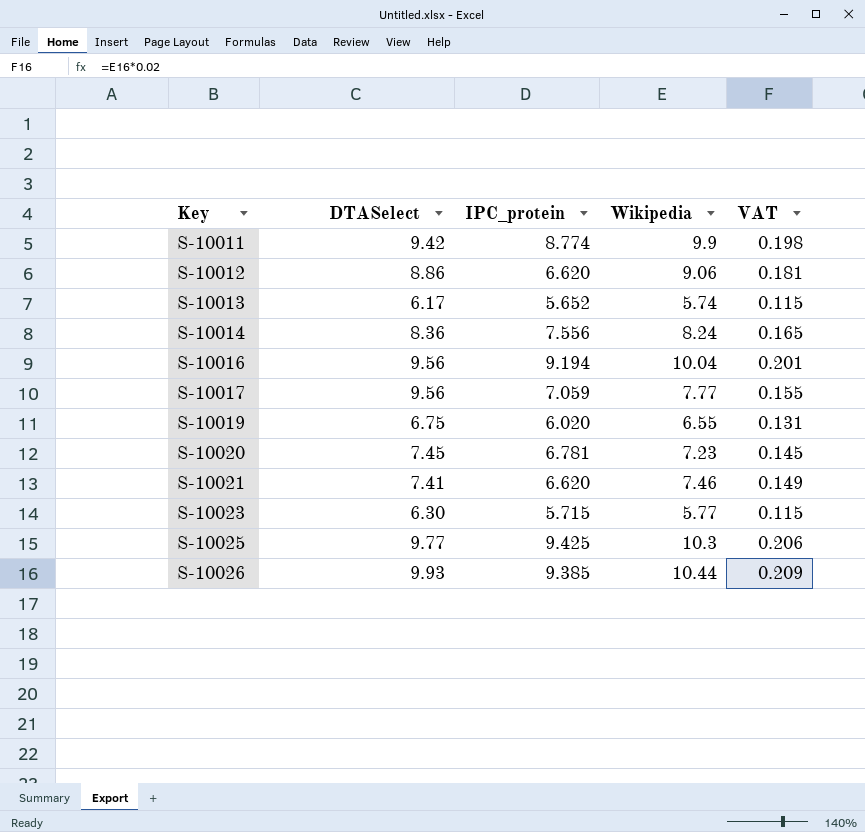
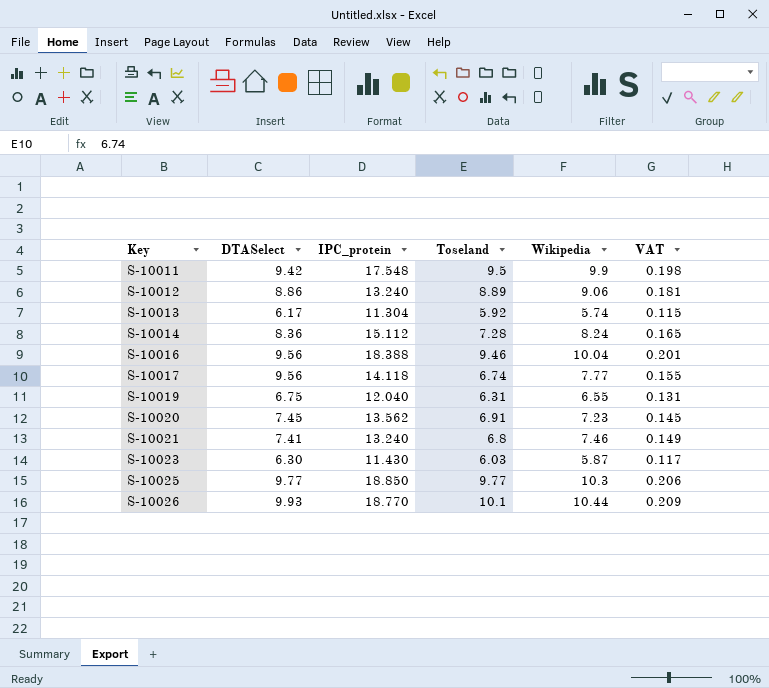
column Toseland | position: none -> 4
S-10011 | IPC_protein: 8.774 -> 17.548
S-10012 | IPC_protein: 6.620 -> 13.240
S-10013 | IPC_protein: 5.652 -> 11.304
S-10014 | IPC_protein: 7.556 -> 15.112
S-10016 | IPC_protein: 9.194 -> 18.388
S-10017 | IPC_protein: 7.059 -> 14.118
S-10019 | IPC_protein: 6.020 -> 12.040
S-10020 | IPC_protein: 6.781 -> 13.562
S-10021 | IPC_protein: 6.620 -> 13.240
S-10023 | IPC_protein: 5.715 -> 11.430
S-10023 | Wikipedia: 5.77 -> 5.87
S-10023 | VAT: 0.115 -> 0.117
S-10025 | IPC_protein: 9.425 -> 18.850
S-10026 | IPC_protein: 9.385 -> 18.770

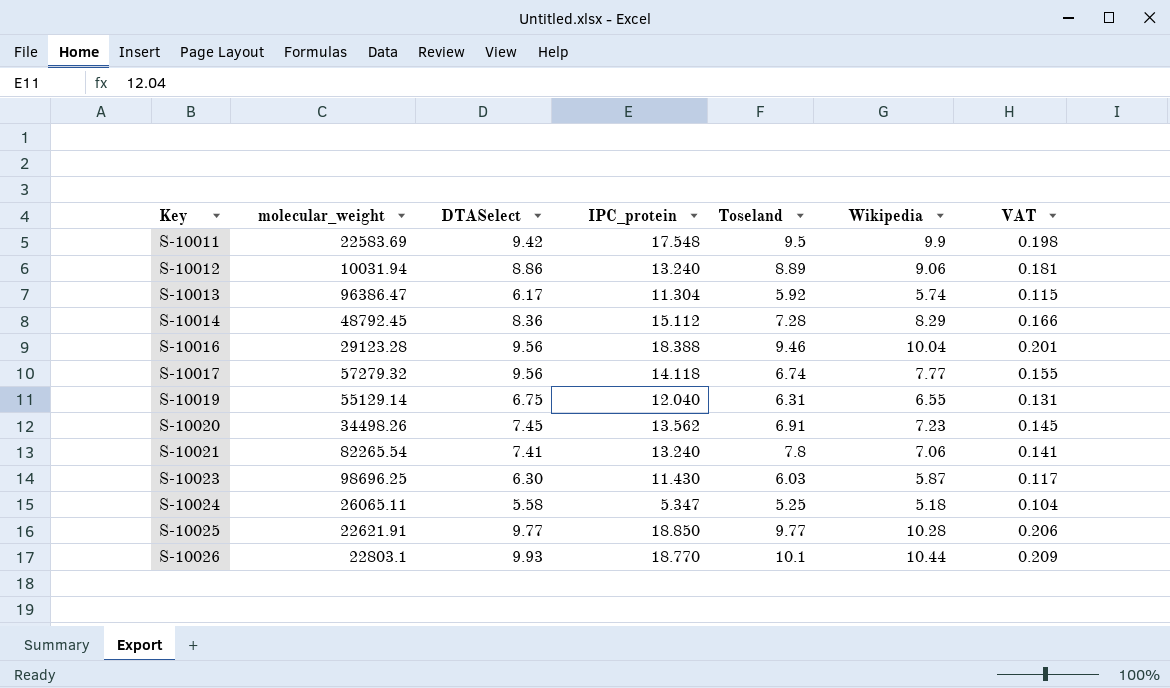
column molecular_weight | position: none -> 2
S-10014 | Wikipedia: 8.24 -> 8.29
S-10014 | VAT: 0.165 -> 0.166
S-10021 | Toseland: 6.8 -> 7.8
S-10021 | Wikipedia: 7.46 -> 7.06
S-10021 | VAT: 0.149 -> 0.141
row S-10024: none -> 26065.11 | 5.58 | 5.347 | 5.25 | 5.18 | 0.104
S-10025 | Wikipedia: 10.3 -> 10.28

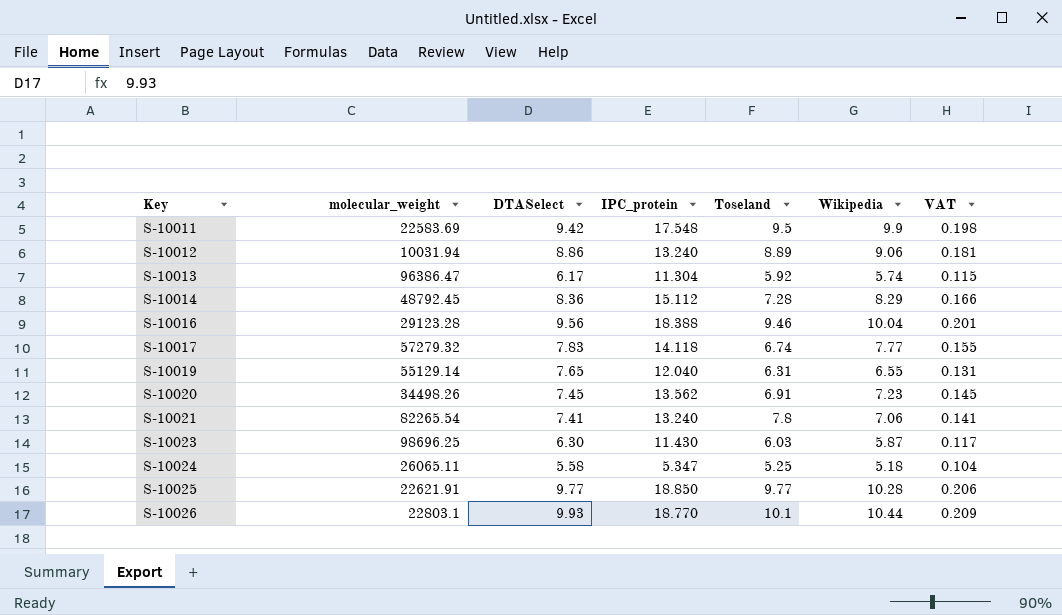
S-10017 | DTASelect: 9.56 -> 7.83
S-10019 | DTASelect: 6.75 -> 7.65

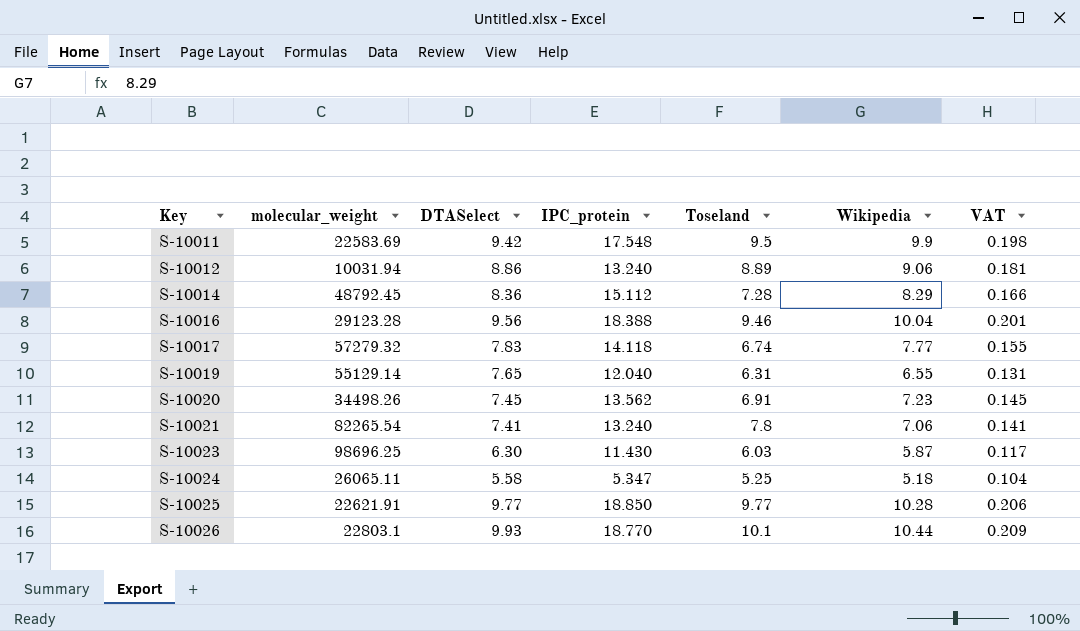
row S-10013: 96386.47 | 6.17 | 11.304 | 5.92 | 5.74 | 0.115 -> none

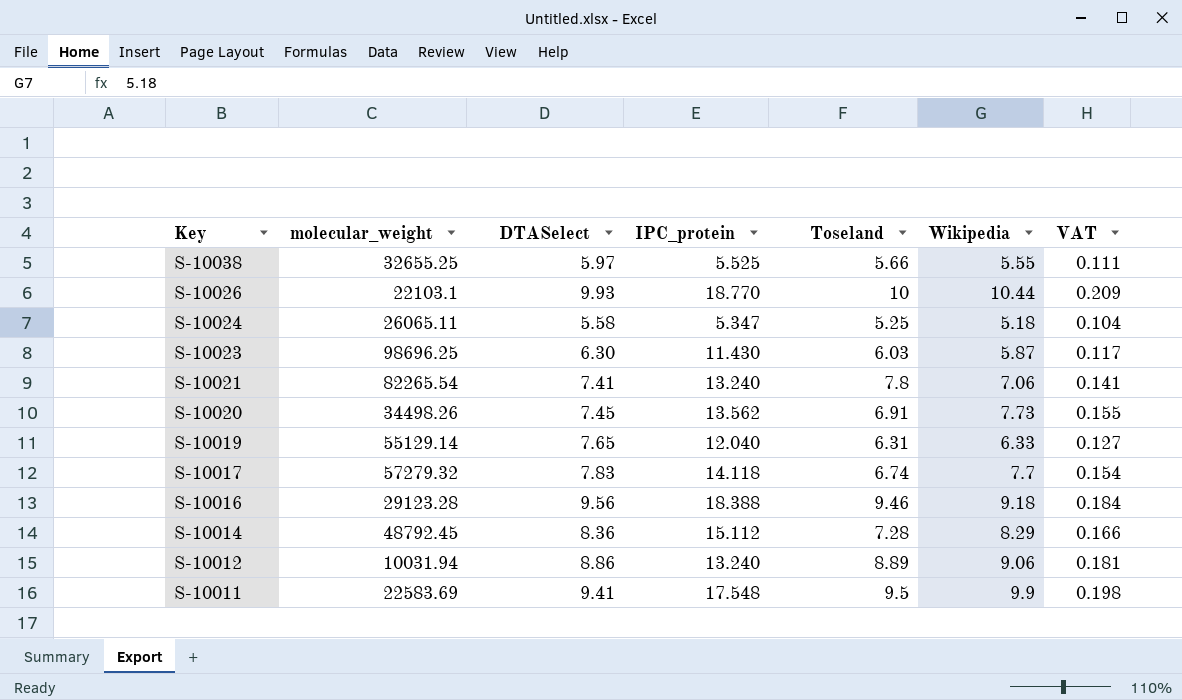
row order: Key ascending -> Key descending
row S-10025: 22621.91 | 9.77 | 18.850 | 9.77 | 10.28 | 0.206 -> none
row S-10038: none -> 32655.25 | 5.97 | 5.525 | 5.66 | 5.55 | 0.111
S-10026 | molecular_weight: 22803.1 -> 22103.1
S-10026 | Toseland: 10.1 -> 10
S-10020 | Wikipedia: 7.23 -> 7.73
S-10020 | VAT: 0.145 -> 0.155
S-10019 | Wikipedia: 6.55 -> 6.33
S-10019 | VAT: 0.131 -> 0.127
S-10017 | Wikipedia: 7.77 -> 7.7
S-10017 | VAT: 0.155 -> 0.154
S-10016 | Wikipedia: 10.04 -> 9.18
S-10016 | VAT: 0.201 -> 0.184
S-10011 | DTASelect: 9.42 -> 9.41

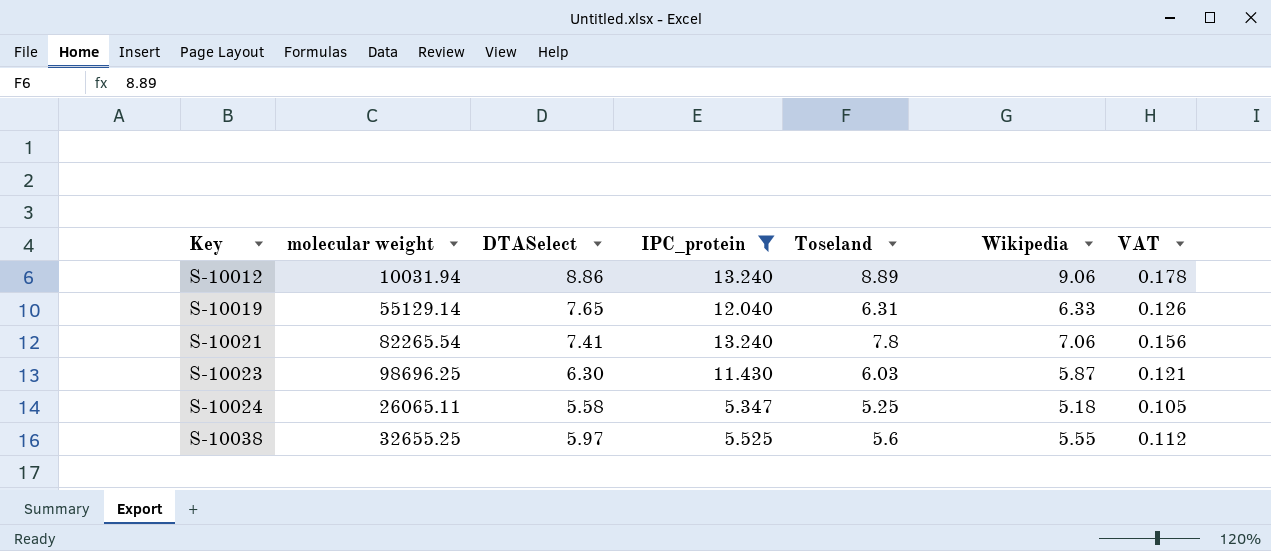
filter: none -> IPC_protein <= 13.240
row order: Key descending -> Key ascending
column name: molecular_weight -> molecular weight
column VAT | formula: [Wikipedia] * 0.02 -> [Toseland] * 0.02
S-10038 | Toseland: 5.66 -> 5.6

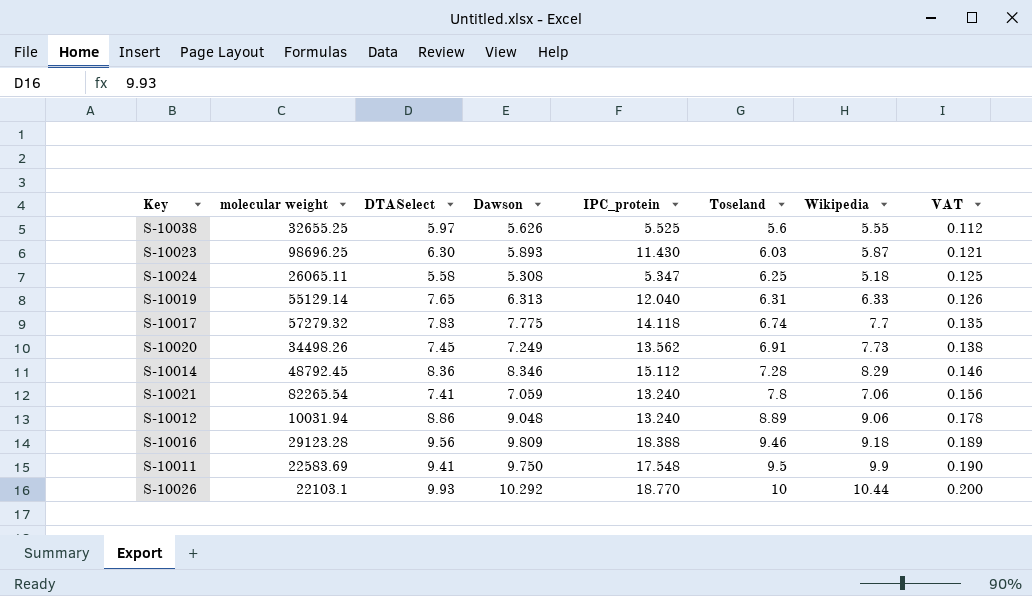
filter: IPC_protein <= 13.240 -> none
row order: Key ascending -> Toseland ascending
column Dawson | position: none -> 4
S-10024 | Toseland: 5.25 -> 6.25
S-10024 | VAT: 0.105 -> 0.125

